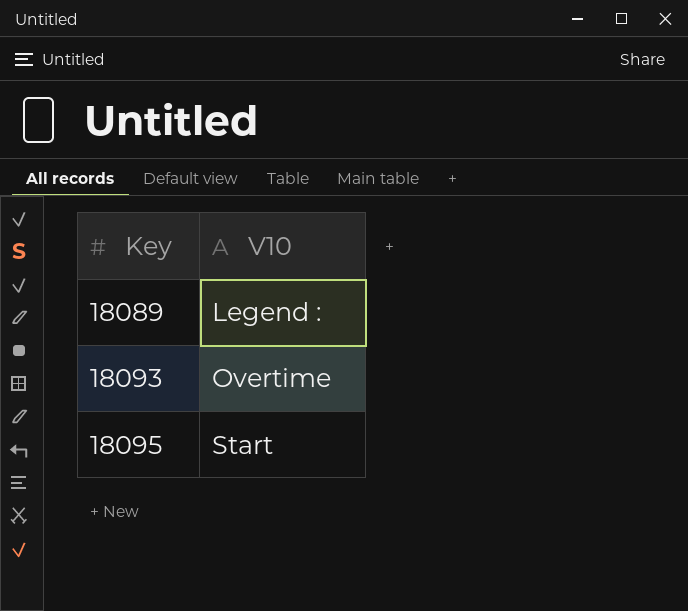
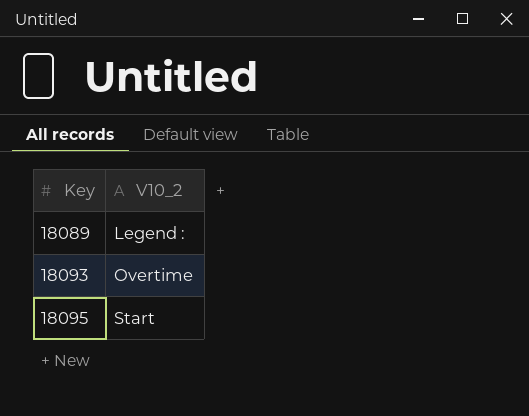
column name: V10 -> V10_2

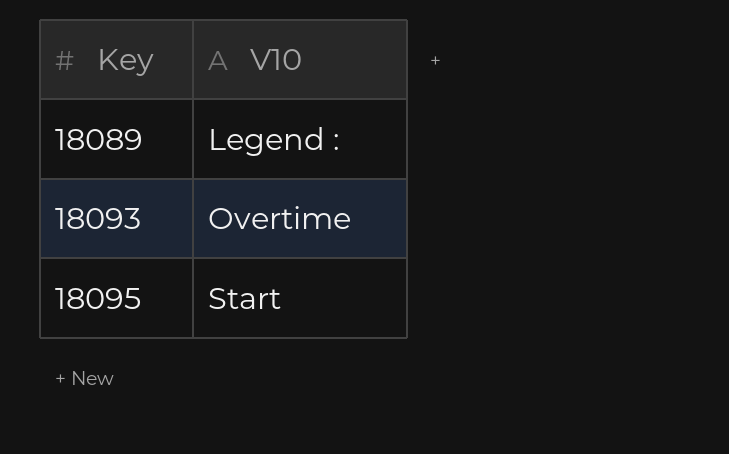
column name: V10_2 -> V10

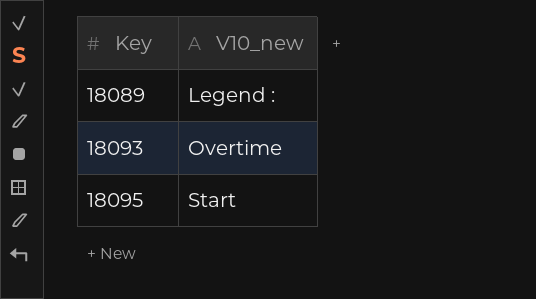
column name: V10 -> V10_new

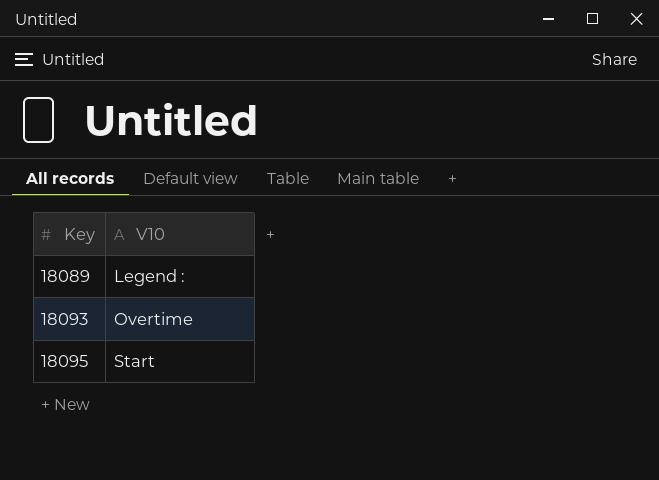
column name: V10_new -> V10

